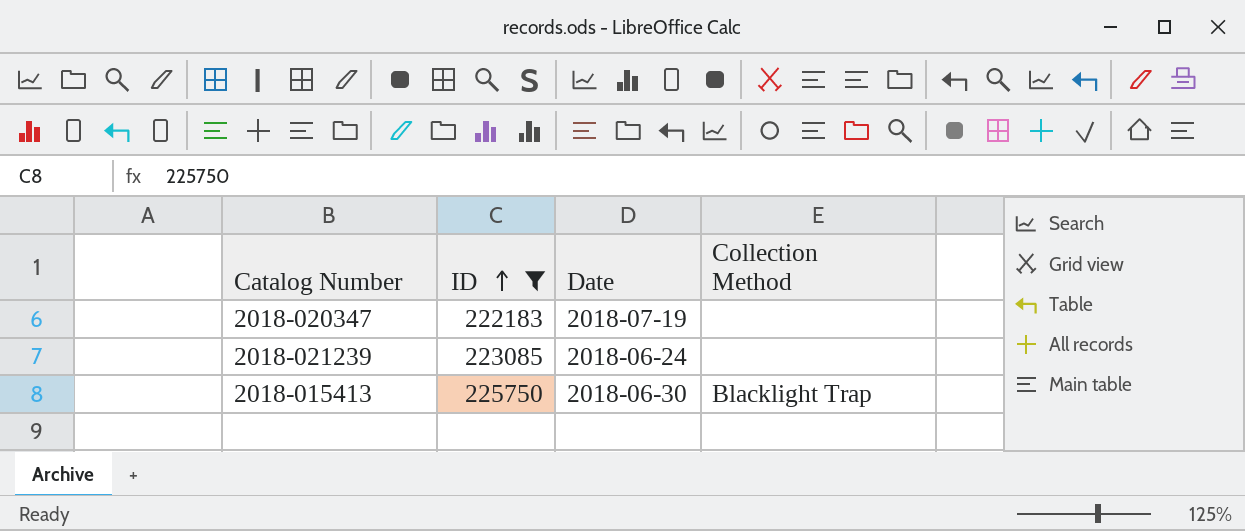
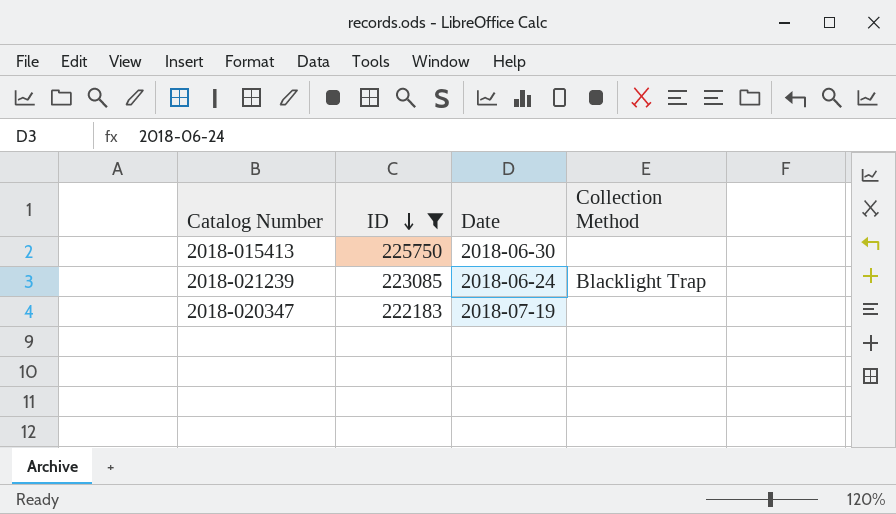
row order: ID ascending -> ID descending
2018-015413 | Collection Method: Blacklight Trap -> none
2018-021239 | Collection Method: none -> Blacklight Trap

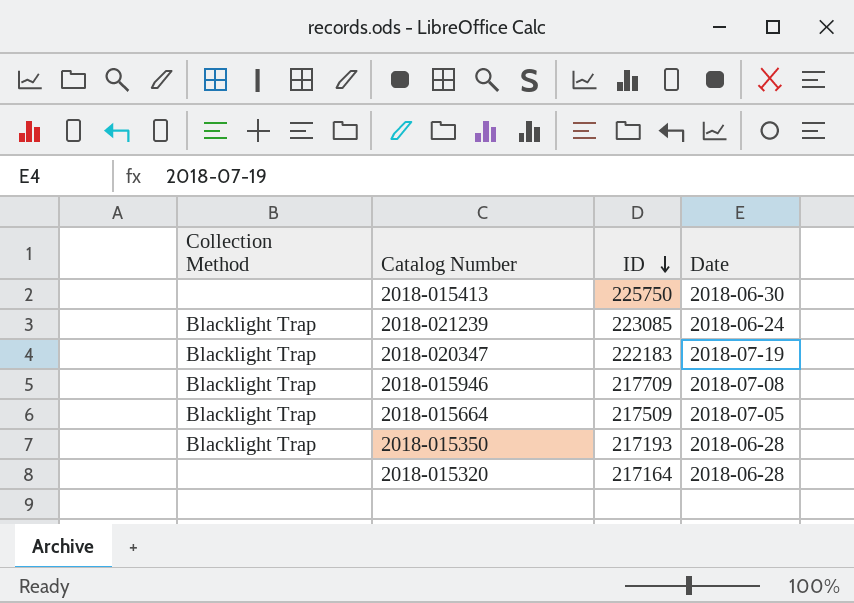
filter: ID >= 222183 -> none
column Collection Method | position: 4 -> 1
2018-020347 | Collection Method: none -> Blacklight Trap

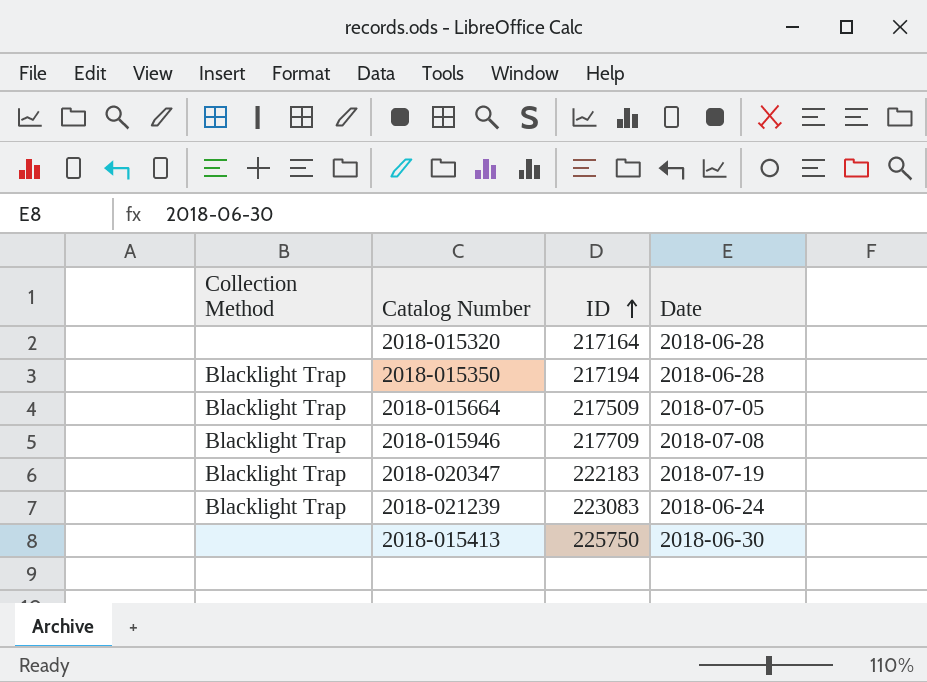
row order: ID descending -> ID ascending
2018-015350 | ID: 217193 -> 217194
2018-021239 | ID: 223085 -> 223083

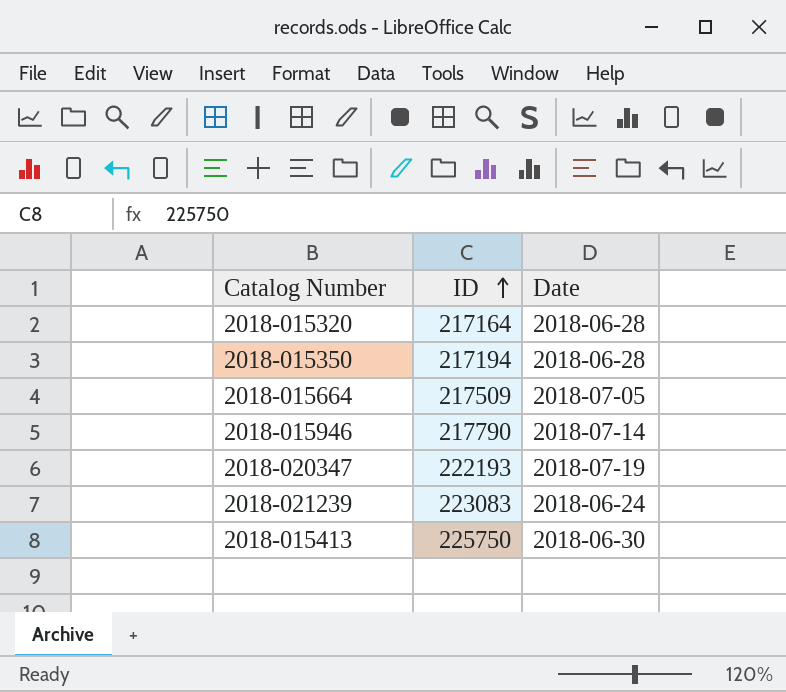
column Collection Method | position: 1 -> none
2018-015946 | ID: 217709 -> 217790
2018-015946 | Date: 2018-07-08 -> 2018-07-14
2018-020347 | ID: 222183 -> 222193

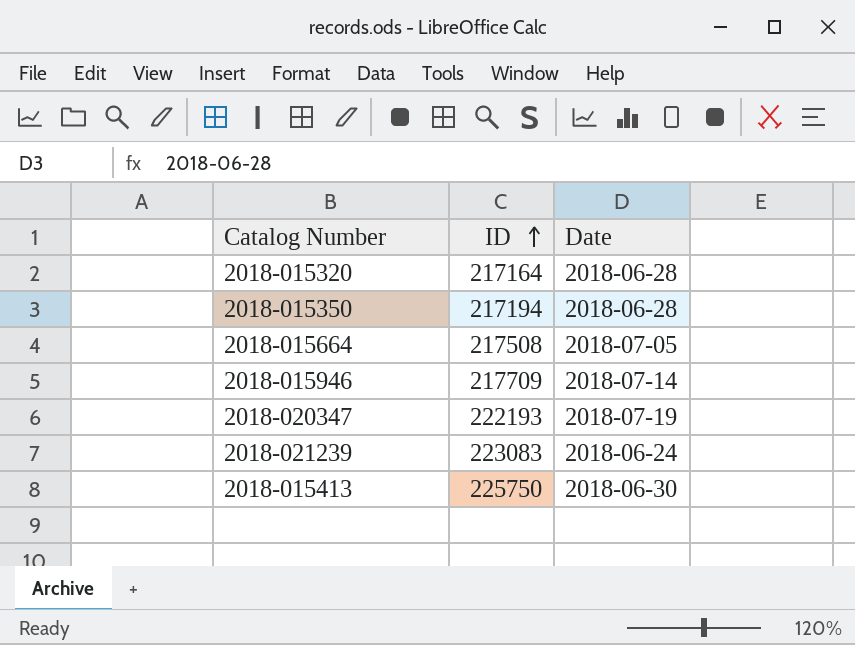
2018-015664 | ID: 217509 -> 217508
2018-015946 | ID: 217790 -> 217709

